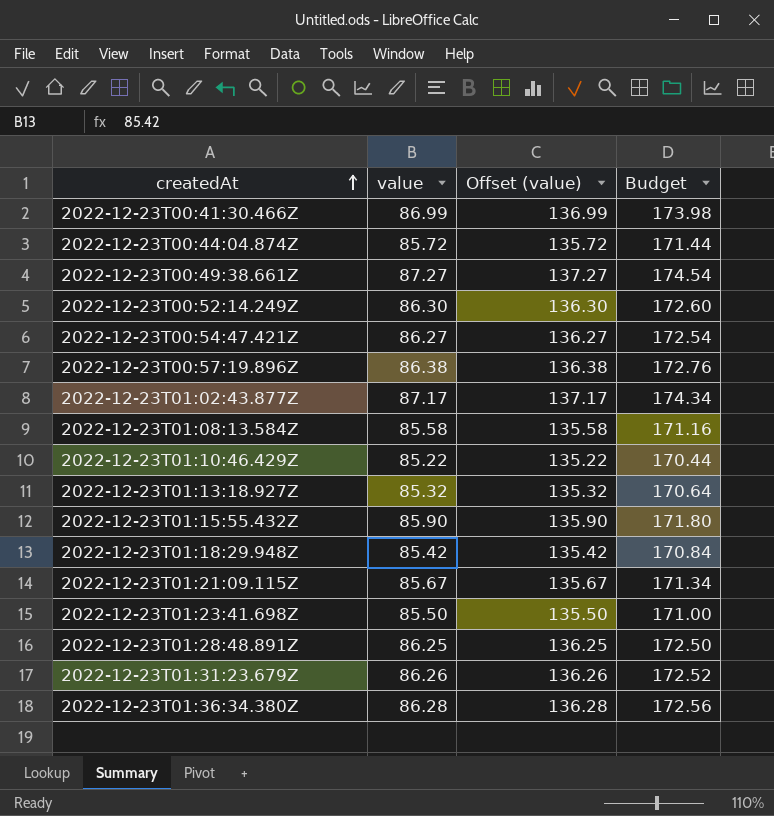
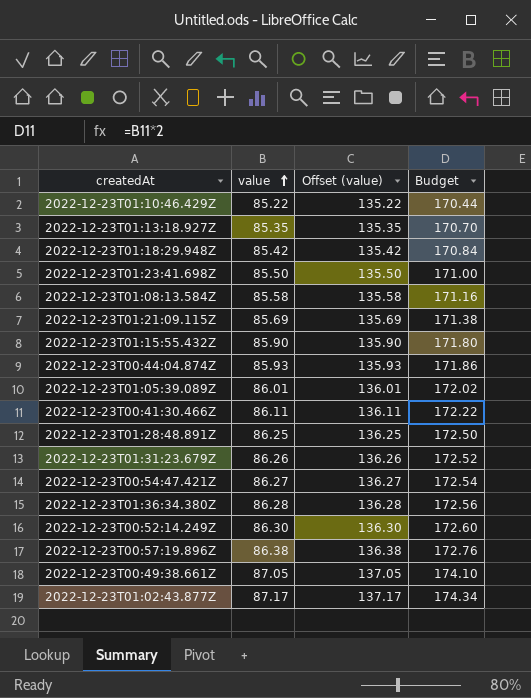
row order: createdAt ascending -> value ascending
2022-12-23T01:13:18.927Z | value: 85.32 -> 85.35
2022-12-23T01:13:18.927Z | Offset (value): 135.32 -> 135.35
2022-12-23T01:13:18.927Z | Budget: 170.64 -> 170.70
2022-12-23T01:21:09.115Z | value: 85.67 -> 85.69
2022-12-23T01:21:09.115Z | Offset (value): 135.67 -> 135.69
2022-12-23T01:21:09.115Z | Budget: 171.34 -> 171.38
2022-12-23T00:44:04.874Z | value: 85.72 -> 85.93
2022-12-23T00:44:04.874Z | Offset (value): 135.72 -> 135.93
2022-12-23T00:44:04.874Z | Budget: 171.44 -> 171.86
row 2022-12-23T01:05:39.089Z: none -> 86.01 | 136.01 | 172.02
2022-12-23T00:41:30.466Z | value: 86.99 -> 86.11
2022-12-23T00:41:30.466Z | Offset (value): 136.99 -> 136.11
2022-12-23T00:41:30.466Z | Budget: 173.98 -> 172.22
2022-12-23T00:49:38.661Z | value: 87.27 -> 87.05
2022-12-23T00:49:38.661Z | Offset (value): 137.27 -> 137.05
2022-12-23T00:49:38.661Z | Budget: 174.54 -> 174.10

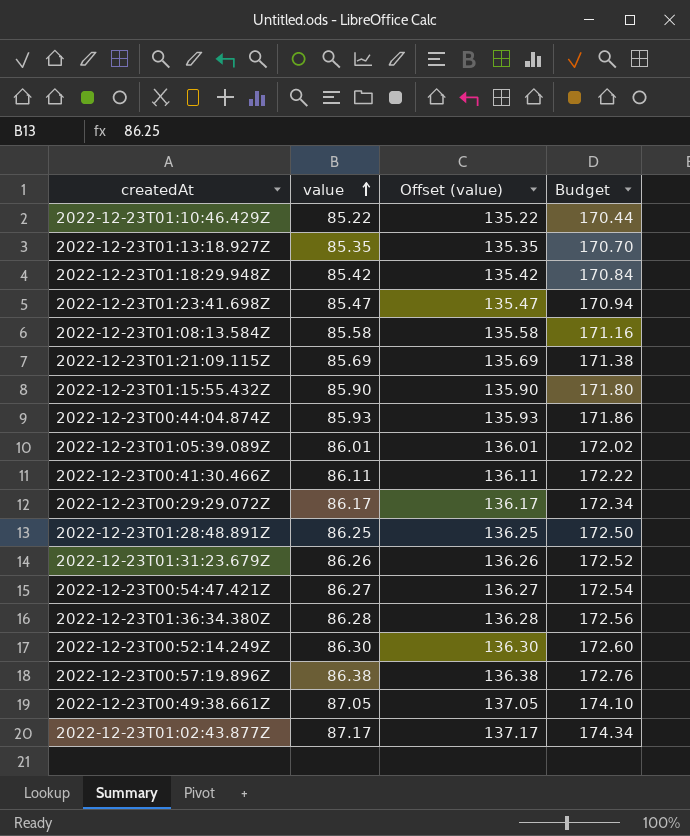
2022-12-23T01:23:41.698Z | value: 85.50 -> 85.47
2022-12-23T01:23:41.698Z | Offset (value): 135.50 -> 135.47
2022-12-23T01:23:41.698Z | Budget: 171.00 -> 170.94
row 2022-12-23T00:29:29.072Z: none -> 86.17 | 136.17 | 172.34

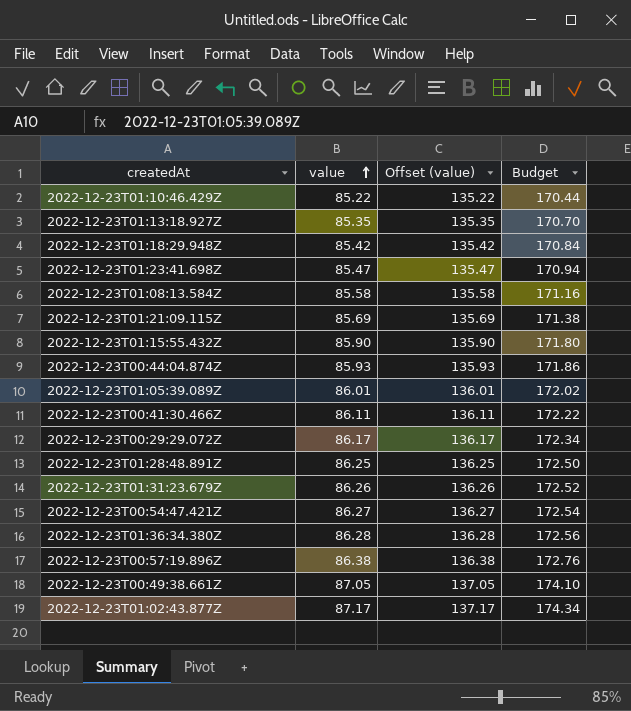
row 2022-12-23T00:52:14.249Z: 86.30 | 136.30 | 172.60 -> none

